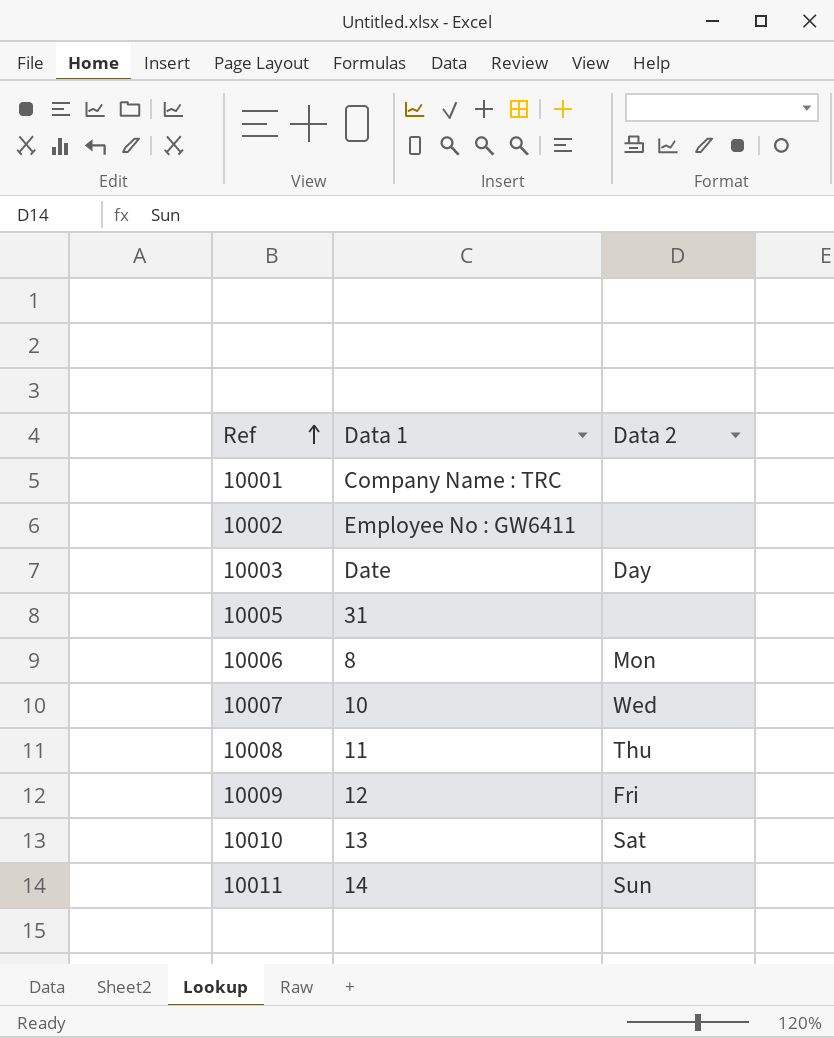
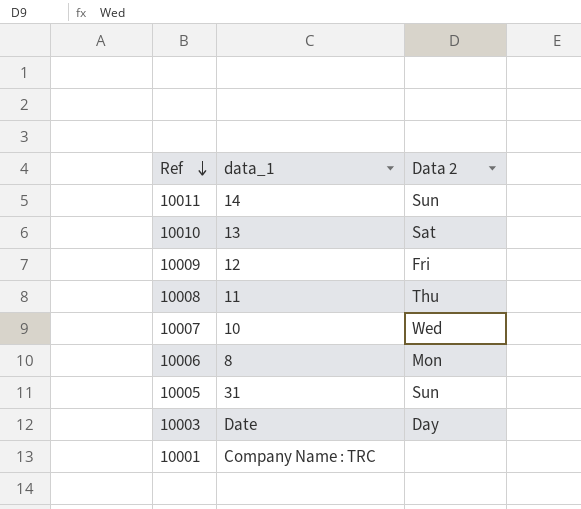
row order: Ref ascending -> Ref descending
column name: Data 1 -> data_1
row 10002: Employee No : GW6411 | none -> none
10005 | Data 2: none -> Sun

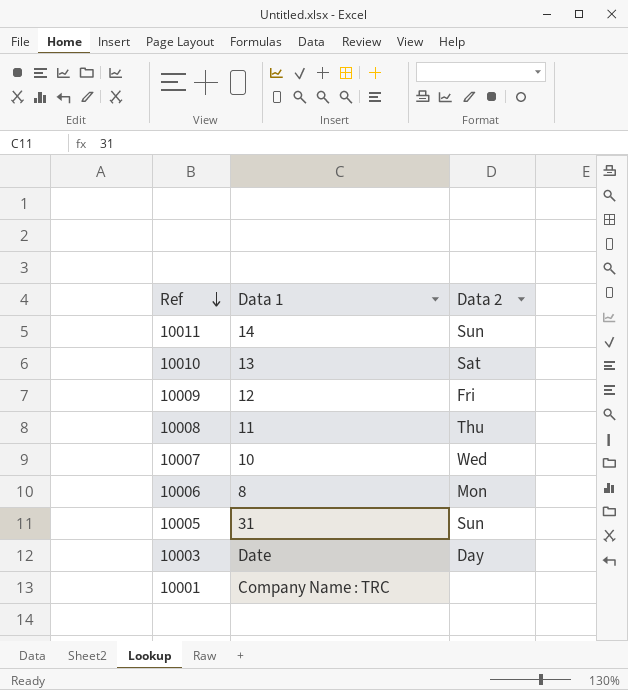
column name: data_1 -> Data 1

